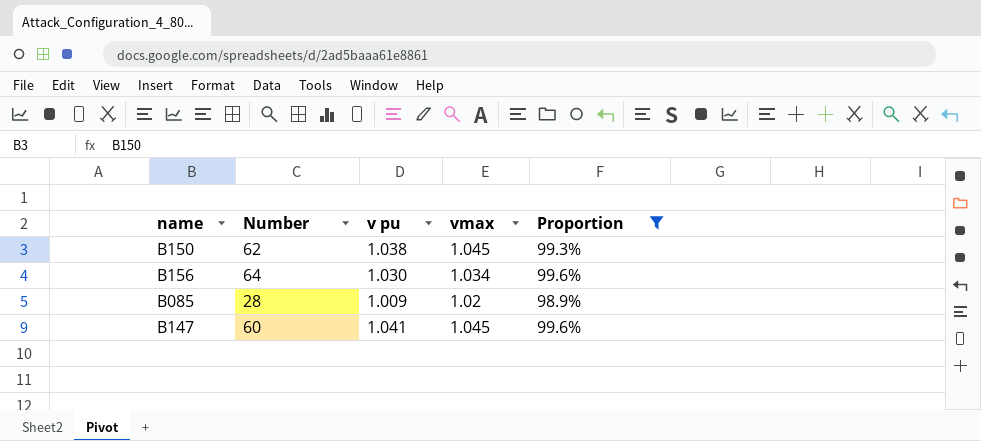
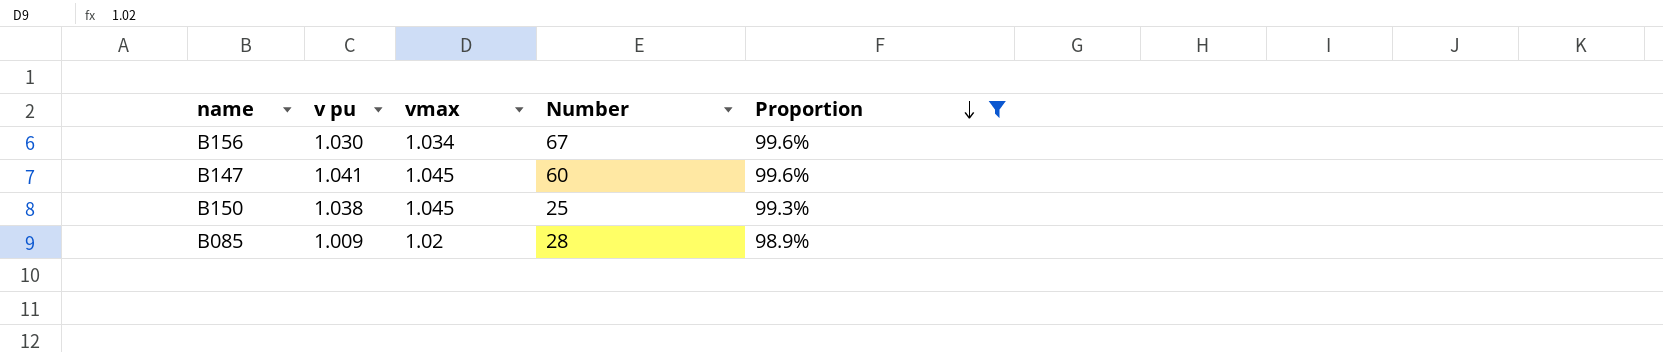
row order: none -> Proportion descending
column Number | position: 2 -> 4
B156 | Number: 64 -> 67
B150 | Number: 62 -> 25

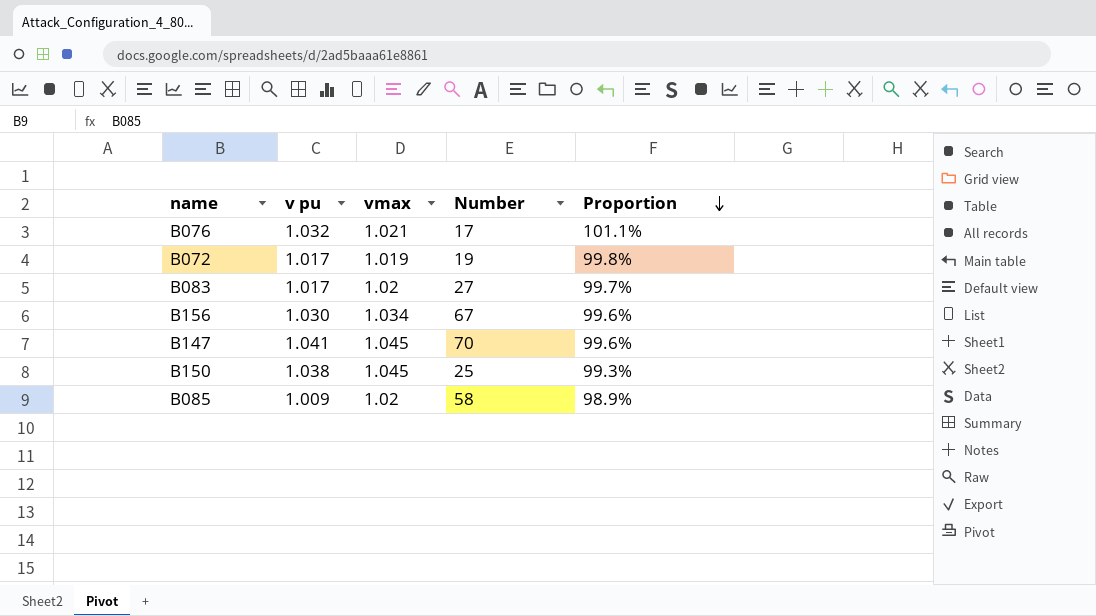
filter: Proportion <= 99.6% -> none
B147 | Number: 60 -> 70
B085 | Number: 28 -> 58

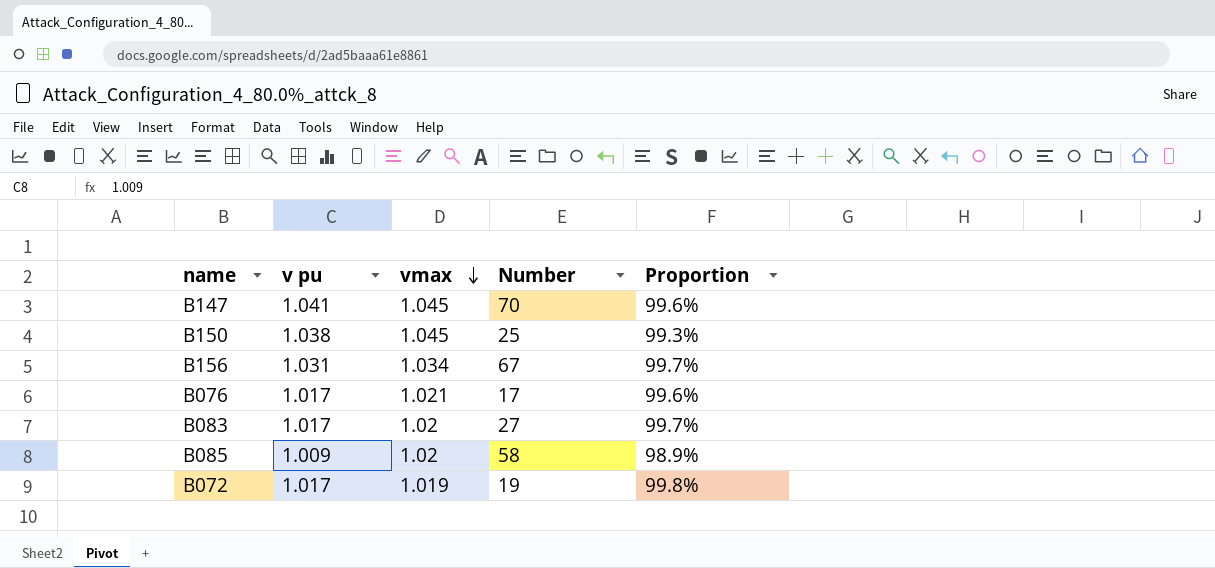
row order: Proportion descending -> vmax descending
B156 | v pu: 1.030 -> 1.031
B156 | Proportion: 99.6% -> 99.7%
B076 | v pu: 1.032 -> 1.017
B076 | Proportion: 101.1% -> 99.6%

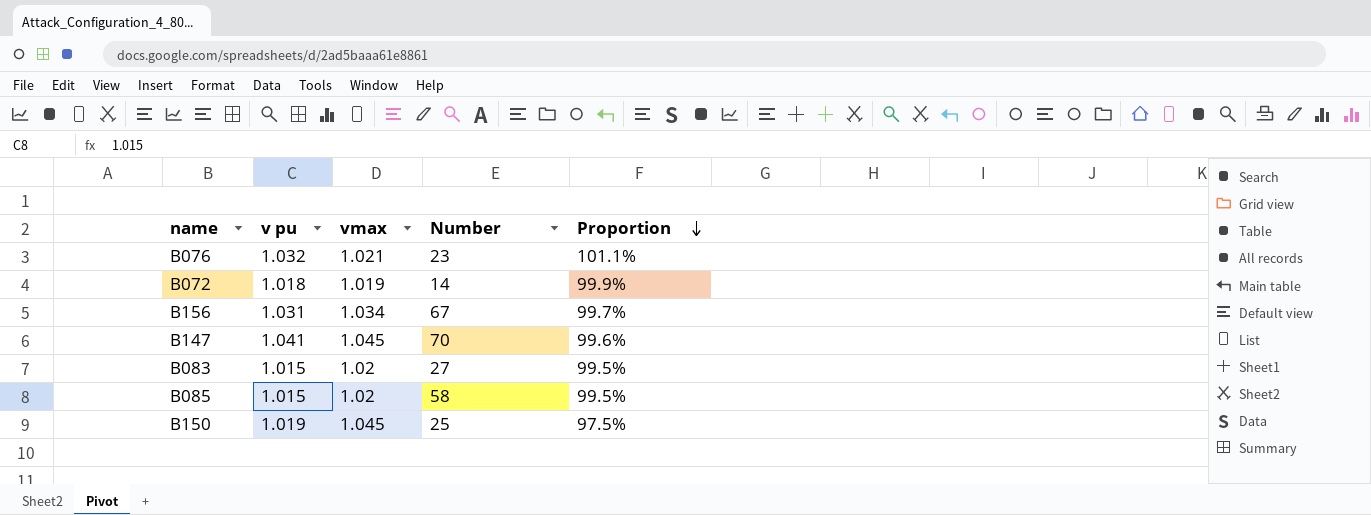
row order: vmax descending -> Proportion descending
B076 | v pu: 1.017 -> 1.032
B076 | Number: 17 -> 23
B076 | Proportion: 99.6% -> 101.1%
B072 | v pu: 1.017 -> 1.018
B072 | Number: 19 -> 14
B072 | Proportion: 99.8% -> 99.9%
B083 | v pu: 1.017 -> 1.015
B083 | Proportion: 99.7% -> 99.5%
B085 | v pu: 1.009 -> 1.015
B085 | Proportion: 98.9% -> 99.5%
B150 | v pu: 1.038 -> 1.019
B150 | Proportion: 99.3% -> 97.5%

